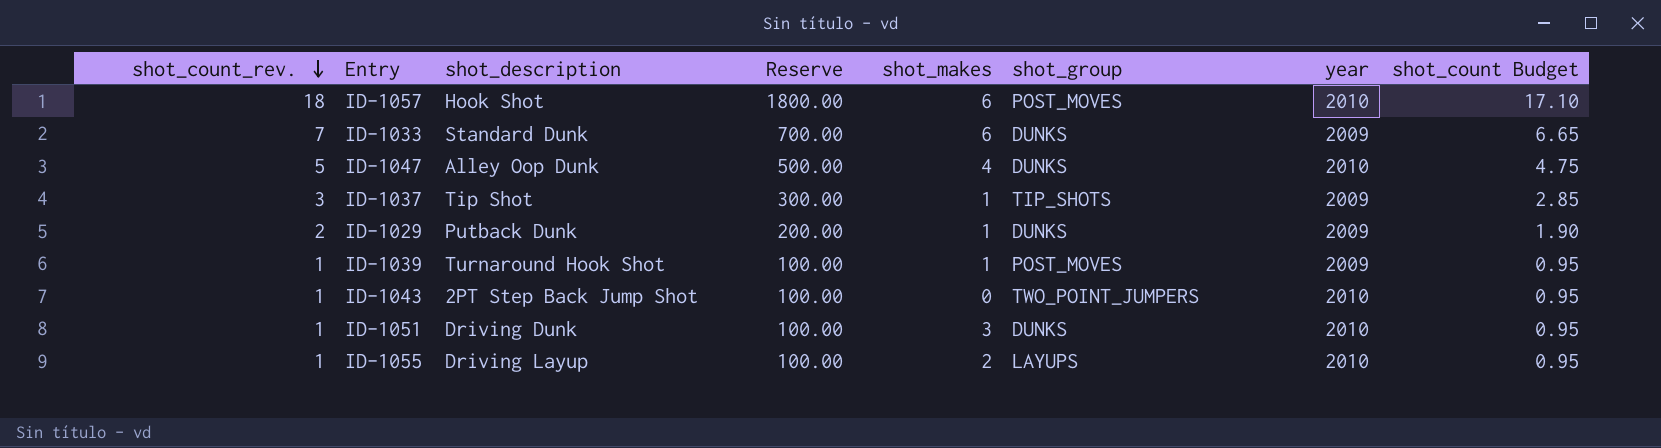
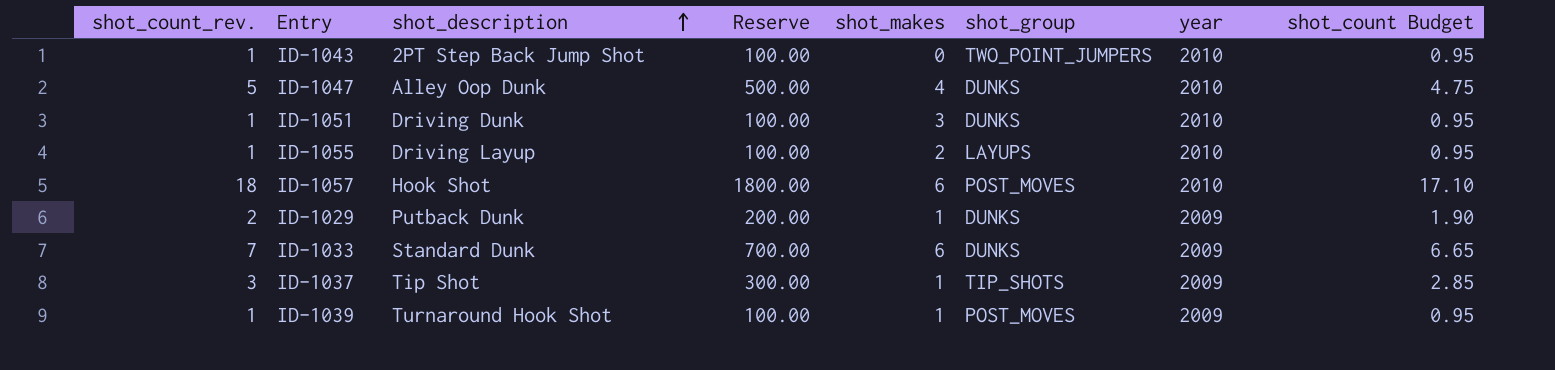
row order: shot_count_rev. descending -> shot_description ascending

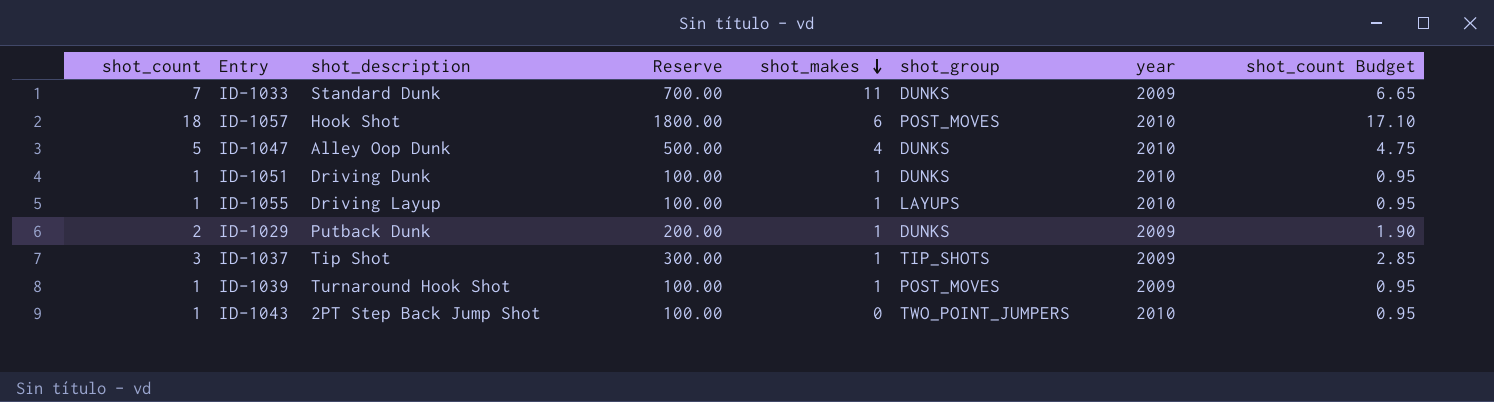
row order: shot_description ascending -> shot_makes descending
column name: shot_count_rev. -> shot_count
ID-1033 | shot_makes: 6 -> 11
ID-1051 | shot_makes: 3 -> 1
ID-1055 | shot_makes: 2 -> 1

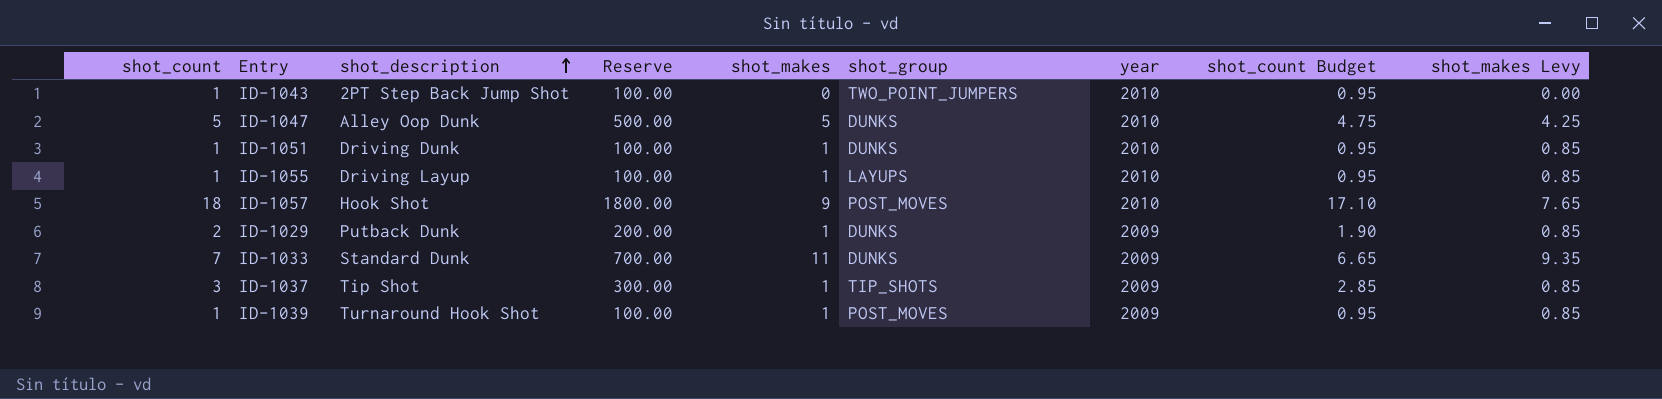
row order: shot_makes descending -> shot_description ascending
column shot_makes Levy | formula: none -> [shot_makes] * 0.85
ID-1047 | shot_makes: 4 -> 5
ID-1057 | shot_makes: 6 -> 9

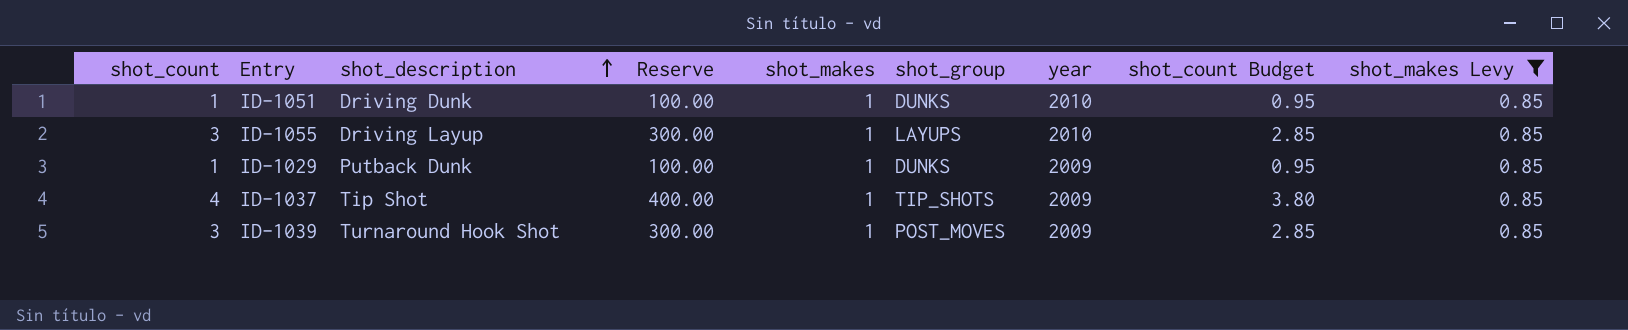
filter: none -> shot_makes Levy = 0.85
ID-1055 | shot_count: 1 -> 3
ID-1055 | Reserve: 100.00 -> 300.00
ID-1055 | shot_count Budget: 0.95 -> 2.85
ID-1029 | shot_count: 2 -> 1
ID-1029 | Reserve: 200.00 -> 100.00
ID-1029 | shot_count Budget: 1.90 -> 0.95
ID-1037 | shot_count: 3 -> 4
ID-1037 | Reserve: 300.00 -> 400.00
ID-1037 | shot_count Budget: 2.85 -> 3.80
ID-1039 | shot_count: 1 -> 3
ID-1039 | Reserve: 100.00 -> 300.00
ID-1039 | shot_count Budget: 0.95 -> 2.85

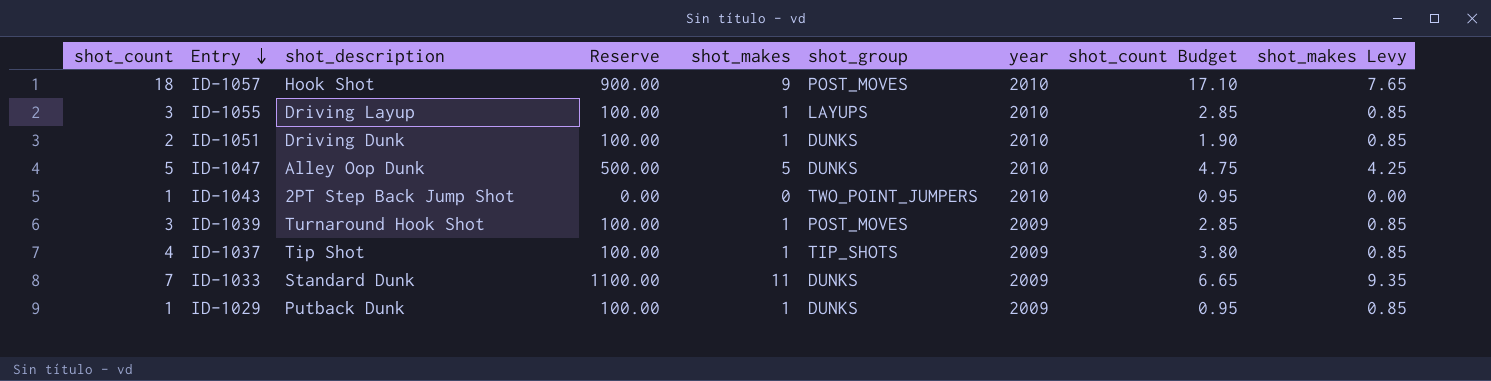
filter: shot_makes Levy = 0.85 -> none
row order: shot_description ascending -> Entry descending
column Reserve | formula: [shot_count] * 100 -> [shot_makes] * 100
ID-1051 | shot_count: 1 -> 2
ID-1051 | shot_count Budget: 0.95 -> 1.90

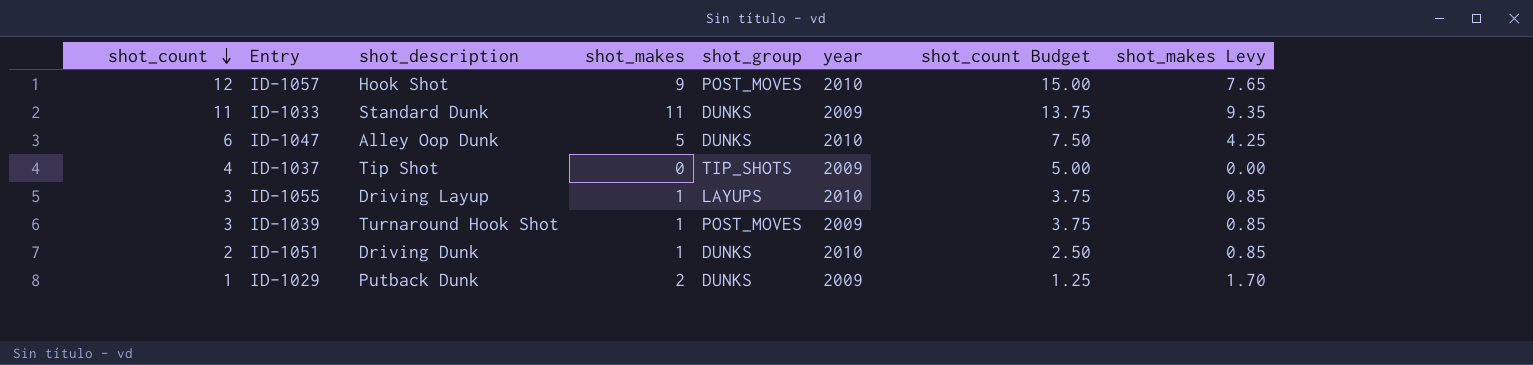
row order: Entry descending -> shot_count descending
column Reserve | formula: [shot_makes] * 100 -> none
column shot_count Budget | formula: [shot_count] * 0.95 -> [shot_count] * 1.25
row ID-1043: 1 | 2PT Step Back Jump Shot | 0.00 | 0 | TWO_POINT_JUMPERS | 2010 | 0.95 | 0.00 -> none
ID-1057 | shot_count: 18 -> 12
ID-1033 | shot_count: 7 -> 11
ID-1047 | shot_count: 5 -> 6
ID-1037 | shot_makes: 1 -> 0
ID-1037 | shot_makes Levy: 0.85 -> 0.00
ID-1029 | shot_makes: 1 -> 2
ID-1029 | shot_makes Levy: 0.85 -> 1.70

